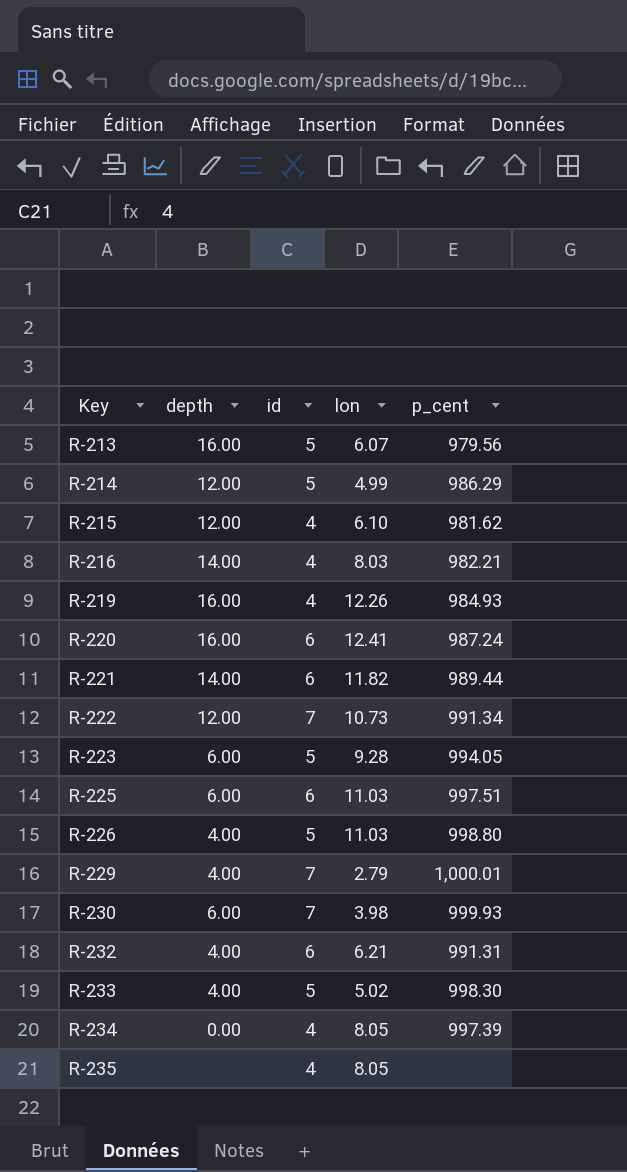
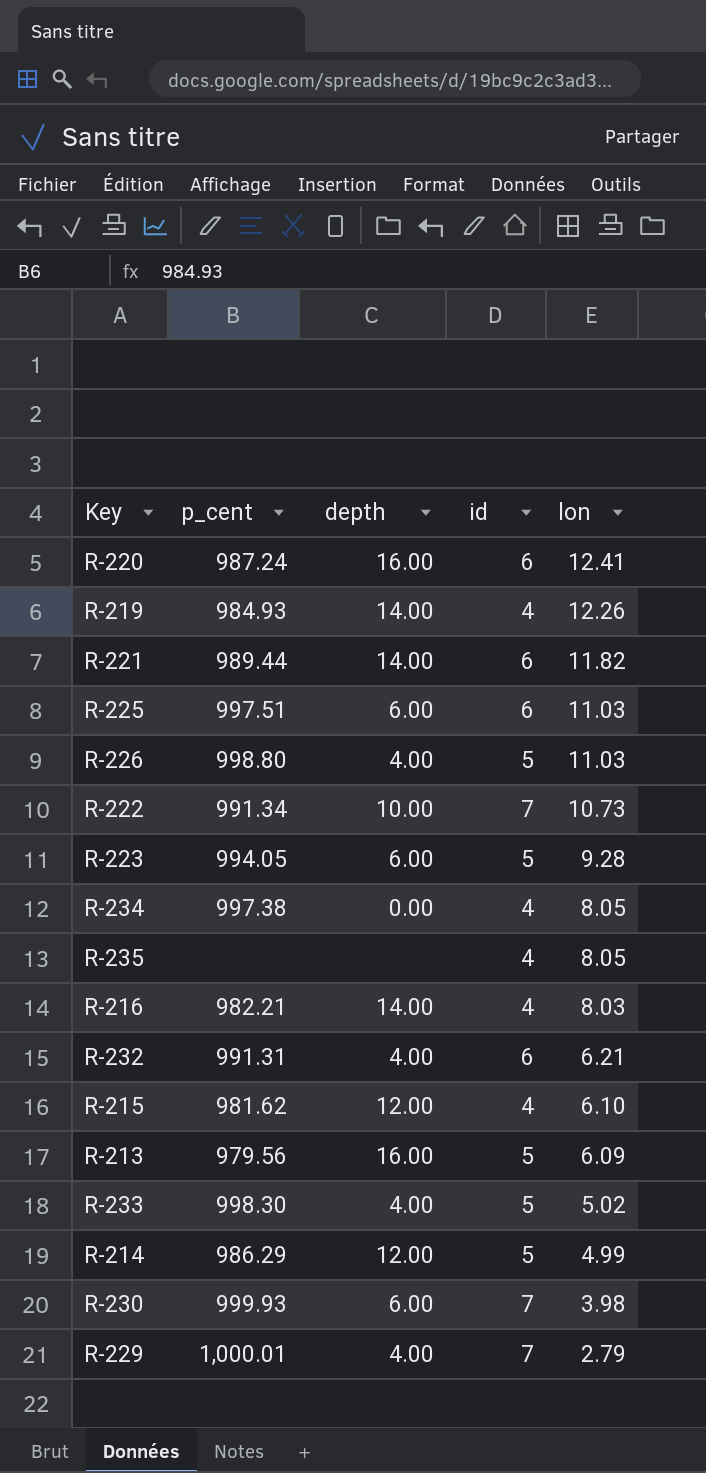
row order: Key ascending -> lon descending
column p_cent | position: 5 -> 2
R-219 | depth: 16.00 -> 14.00
R-222 | depth: 12.00 -> 10.00
R-234 | p_cent: 997.39 -> 997.38
R-213 | lon: 6.07 -> 6.09

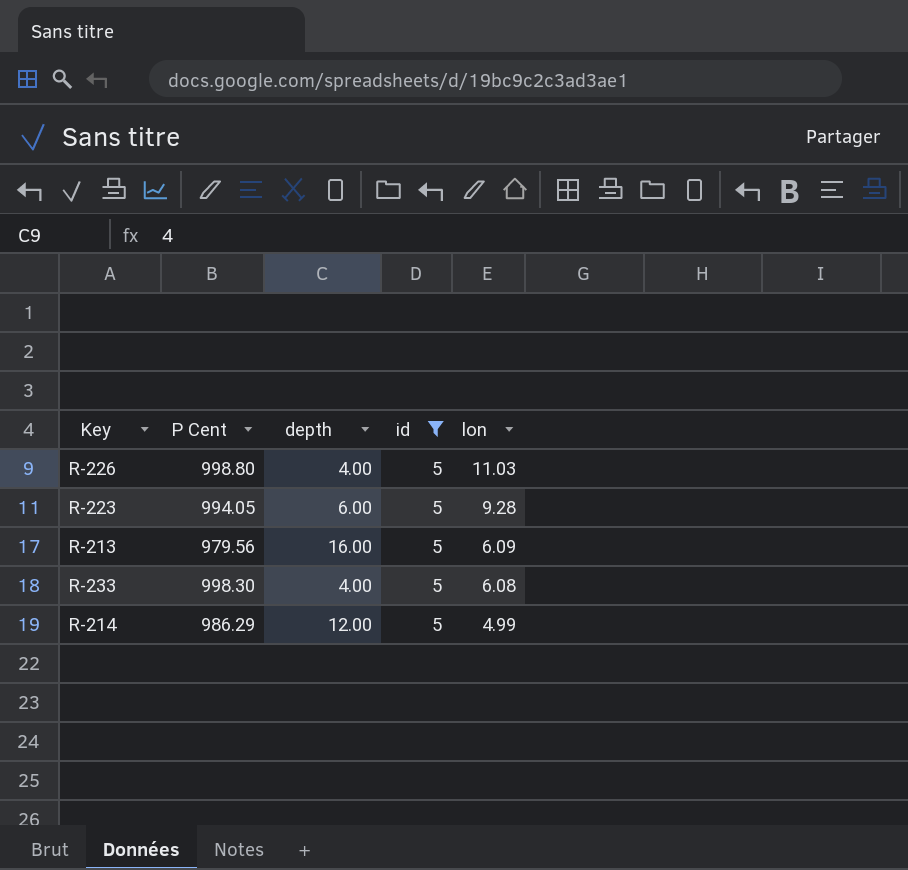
filter: none -> id = 5
column name: p_cent -> P Cent
R-233 | lon: 5.02 -> 6.08

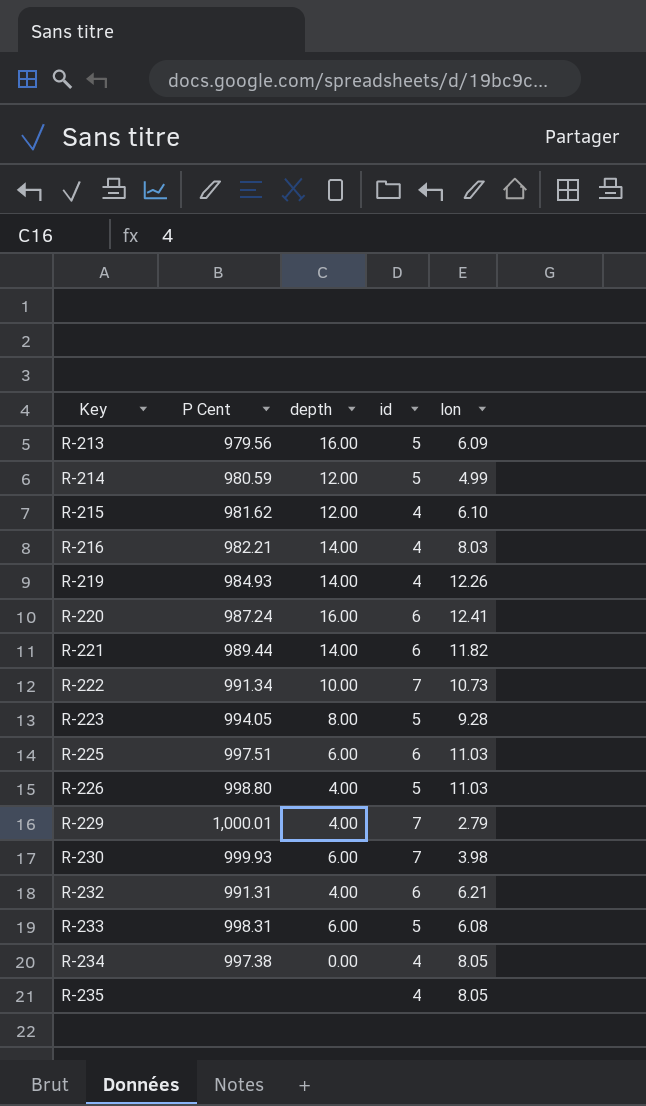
filter: id = 5 -> none
row order: lon descending -> Key ascending
R-214 | P Cent: 986.29 -> 980.59
R-223 | depth: 6.00 -> 8.00
R-233 | P Cent: 998.30 -> 998.31
R-233 | depth: 4.00 -> 6.00

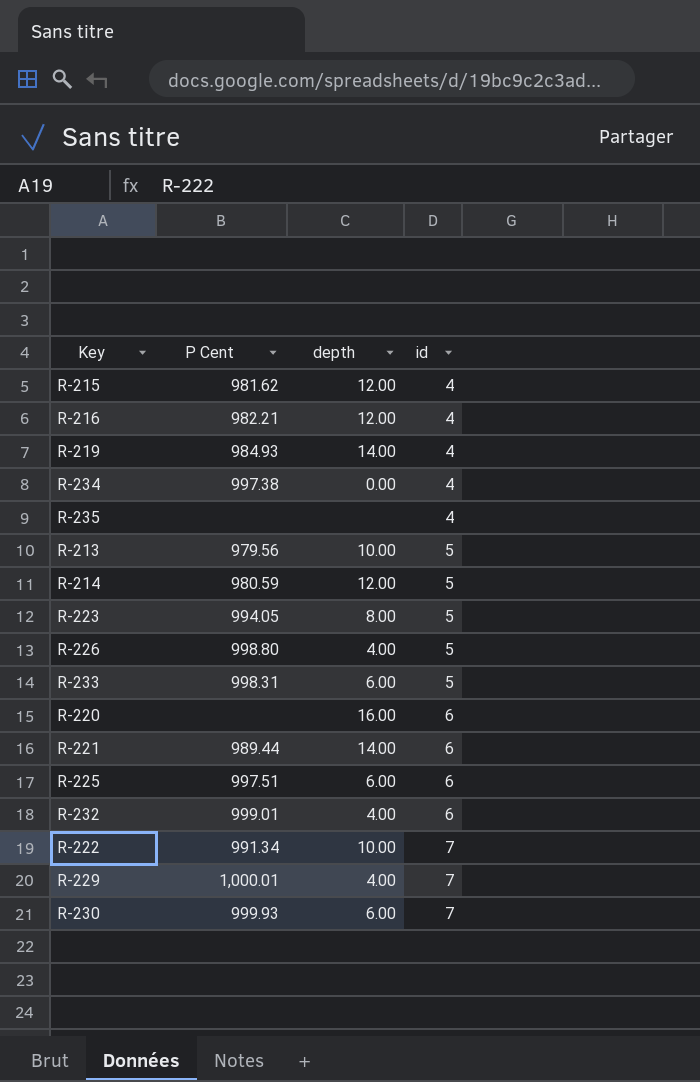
row order: Key ascending -> id ascending
column lon | position: 5 -> none
R-216 | depth: 14.00 -> 12.00
R-213 | depth: 16.00 -> 10.00
R-220 | P Cent: 987.24 -> none
R-232 | P Cent: 991.31 -> 999.01

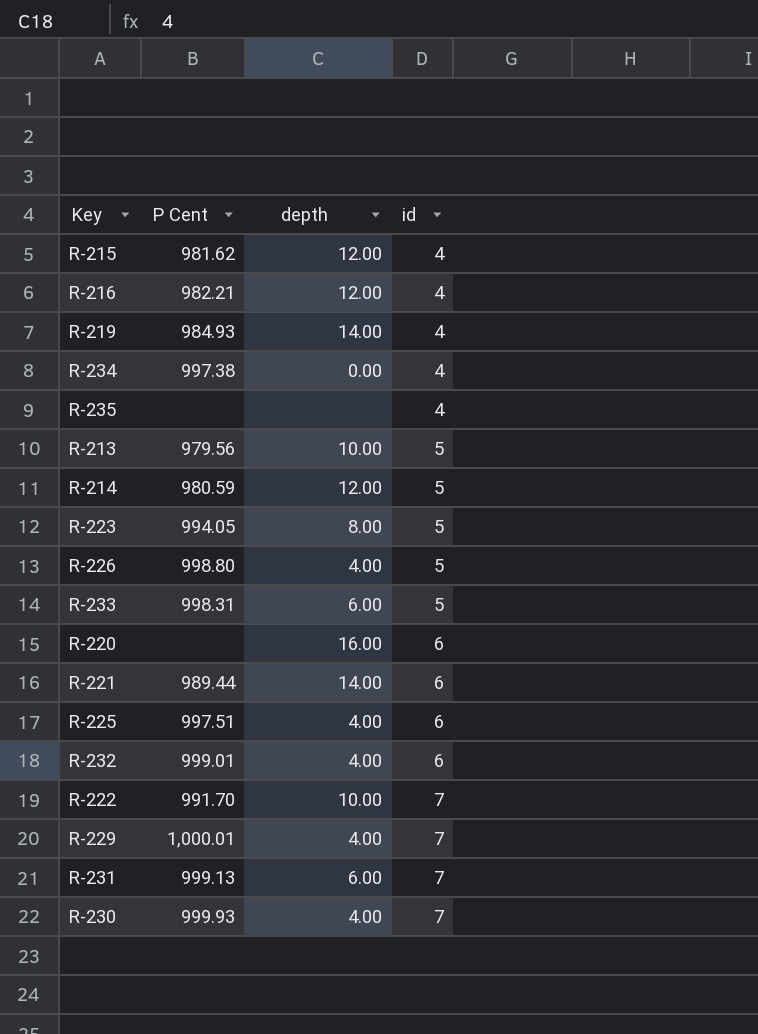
R-225 | depth: 6.00 -> 4.00
R-222 | P Cent: 991.34 -> 991.70
row R-231: none -> 999.13 | 6.00 | 7
R-230 | depth: 6.00 -> 4.00

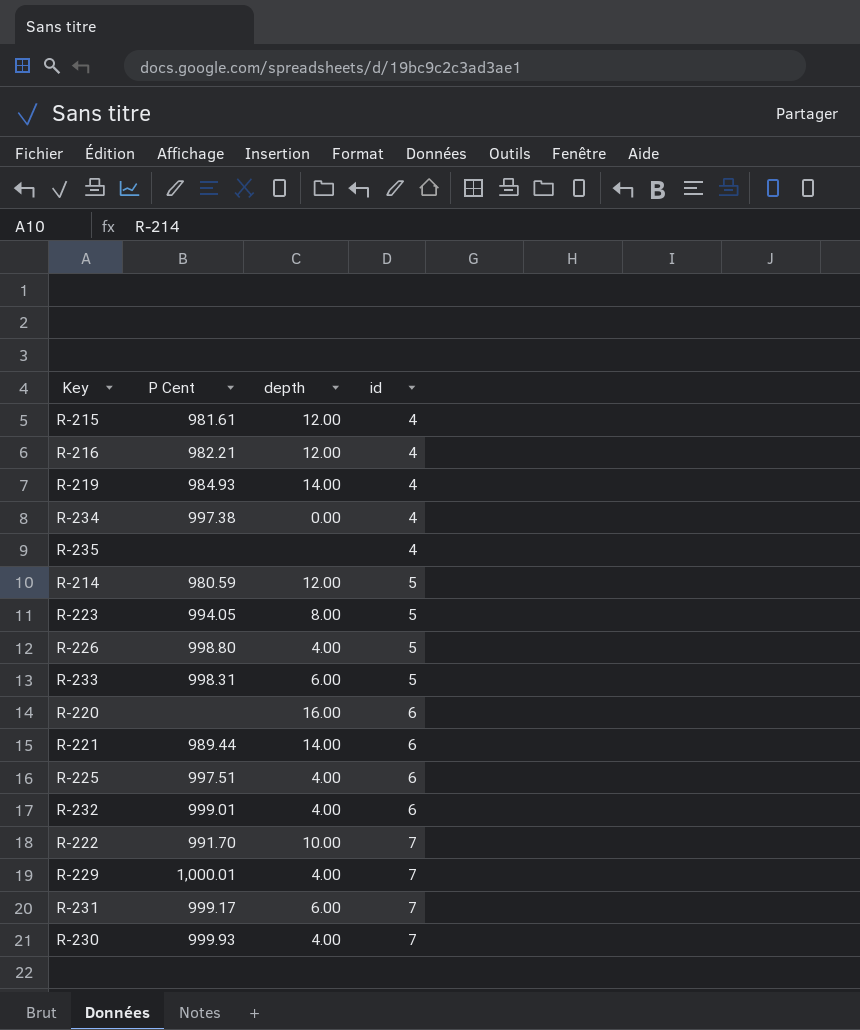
row R-213: 979.56 | 10.00 | 5 -> none
R-215 | P Cent: 981.62 -> 981.61
R-231 | P Cent: 999.13 -> 999.17

